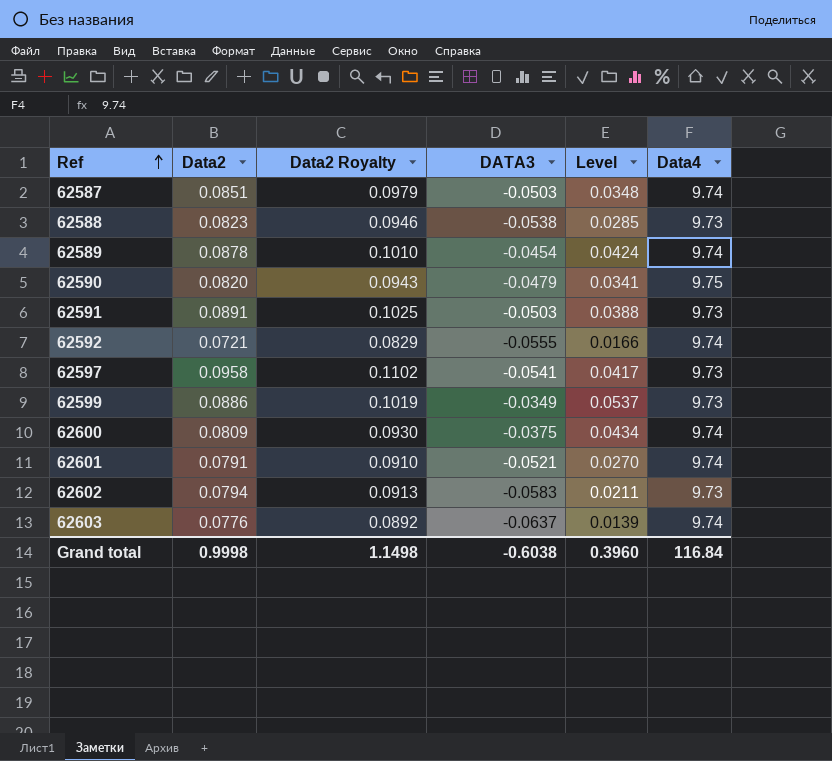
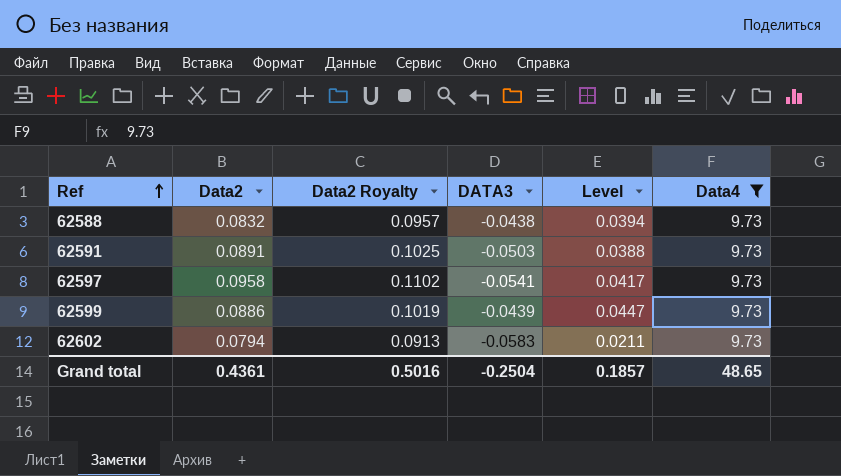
filter: none -> Data4 = 9.73
62588 | Data2: 0.0823 -> 0.0832
62588 | Data2 Royalty: 0.0946 -> 0.0957
62588 | DATA3: -0.0538 -> -0.0438
62588 | Level: 0.0285 -> 0.0394
62599 | DATA3: -0.0349 -> -0.0439
62599 | Level: 0.0537 -> 0.0447
Grand total | Data2: 0.9998 -> 0.4361
Grand total | Data2 Royalty: 1.1498 -> 0.5016
Grand total | DATA3: -0.6038 -> -0.2504
Grand total | Level: 0.3960 -> 0.1857
Grand total | Data4: 116.84 -> 48.65

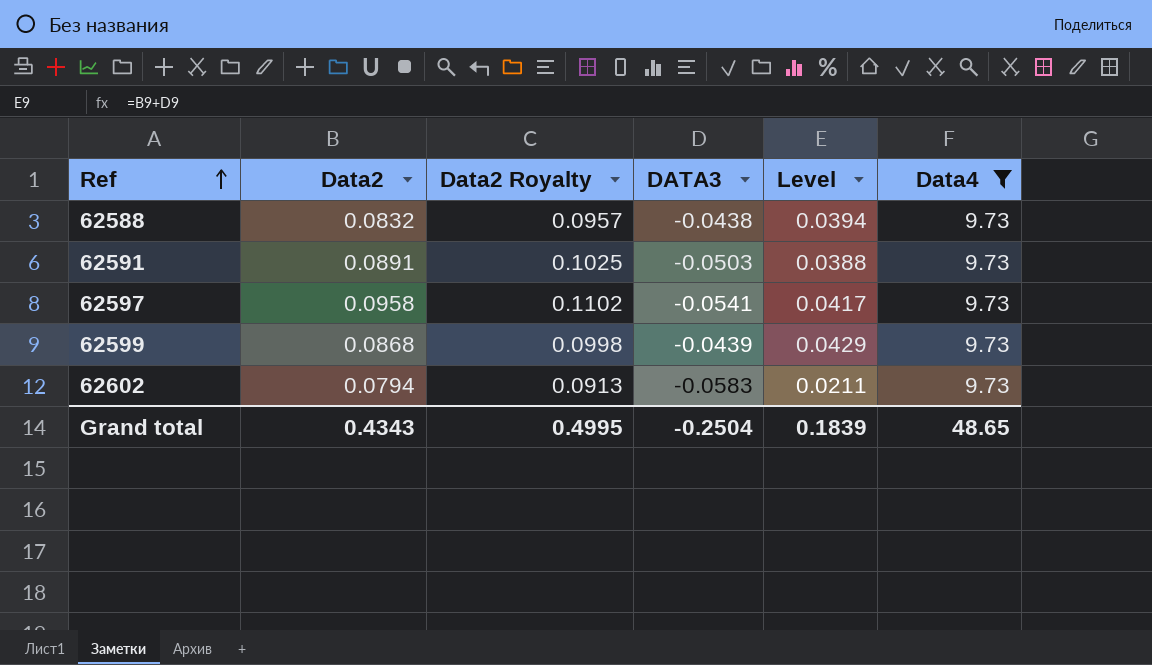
62599 | Data2: 0.0886 -> 0.0868
62599 | Data2 Royalty: 0.1019 -> 0.0998
62599 | Level: 0.0447 -> 0.0429
Grand total | Data2: 0.4361 -> 0.4343
Grand total | Data2 Royalty: 0.5016 -> 0.4995
Grand total | Level: 0.1857 -> 0.1839

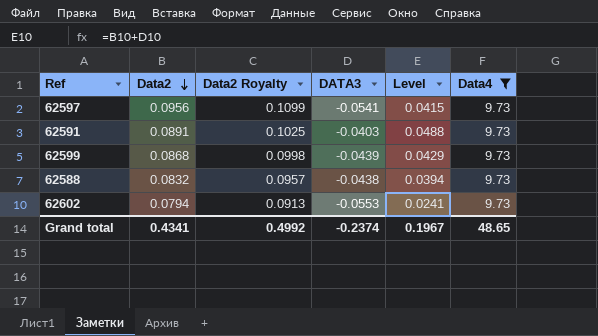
row order: Ref ascending -> Data2 descending
62597 | Data2: 0.0958 -> 0.0956
62597 | Data2 Royalty: 0.1102 -> 0.1099
62597 | Level: 0.0417 -> 0.0415
62591 | DATA3: -0.0503 -> -0.0403
62591 | Level: 0.0388 -> 0.0488
62602 | DATA3: -0.0583 -> -0.0553
62602 | Level: 0.0211 -> 0.0241
Grand total | Data2: 0.4343 -> 0.4341
Grand total | Data2 Royalty: 0.4995 -> 0.4992
Grand total | DATA3: -0.2504 -> -0.2374
Grand total | Level: 0.1839 -> 0.1967

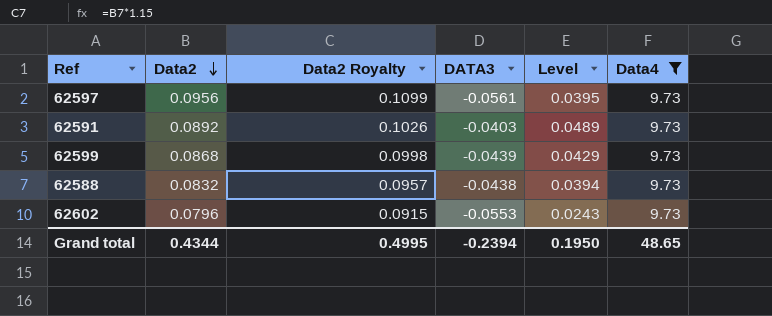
62597 | DATA3: -0.0541 -> -0.0561
62597 | Level: 0.0415 -> 0.0395
62591 | Data2: 0.0891 -> 0.0892
62591 | Data2 Royalty: 0.1025 -> 0.1026
62591 | Level: 0.0488 -> 0.0489
62602 | Data2: 0.0794 -> 0.0796
62602 | Data2 Royalty: 0.0913 -> 0.0915
62602 | Level: 0.0241 -> 0.0243
Grand total | Data2: 0.4341 -> 0.4344
Grand total | Data2 Royalty: 0.4992 -> 0.4995
Grand total | DATA3: -0.2374 -> -0.2394
Grand total | Level: 0.1967 -> 0.1950

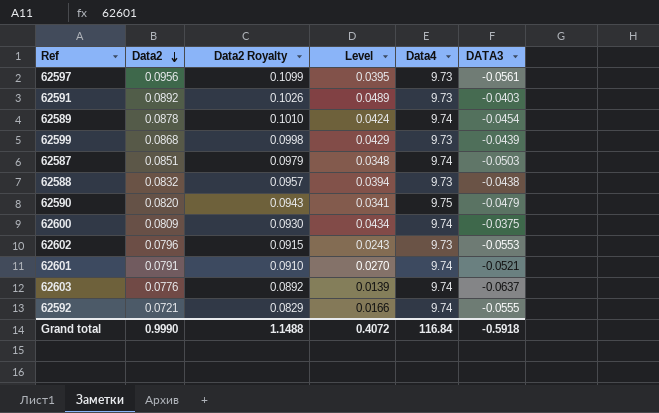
filter: Data4 = 9.73 -> none
column DATA3 | position: 4 -> 6
Grand total | Data2: 0.4344 -> 0.9990
Grand total | Data2 Royalty: 0.4995 -> 1.1488
Grand total | Level: 0.1950 -> 0.4072
Grand total | Data4: 48.65 -> 116.84
Grand total | DATA3: -0.2394 -> -0.5918

